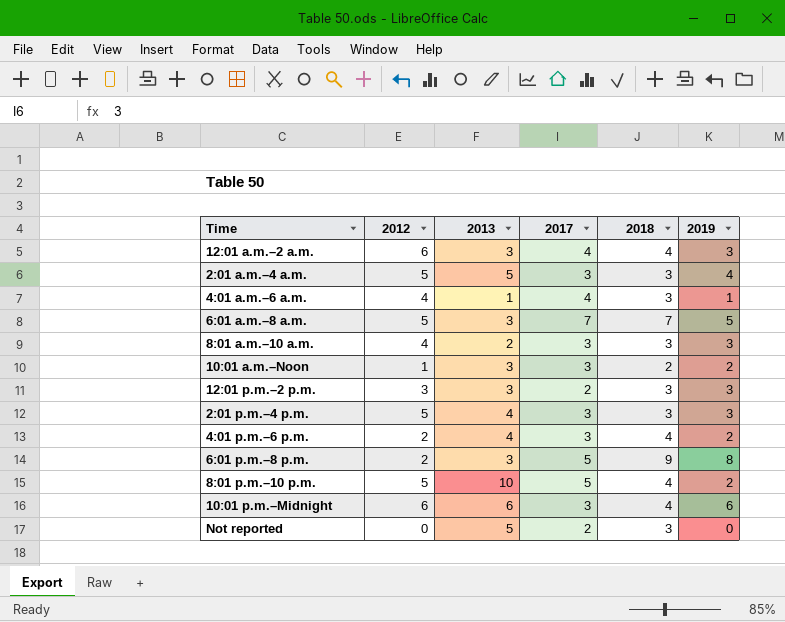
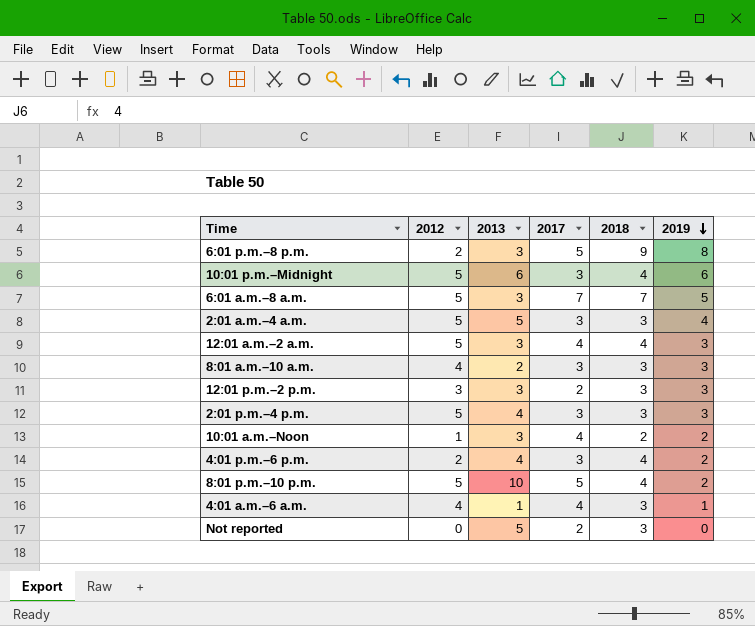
row order: none -> 2019 descending
10:01 p.m.–Midnight | 2012: 6 -> 5
12:01 a.m.–2 a.m. | 2012: 6 -> 5
10:01 a.m.–Noon | 2017: 3 -> 4

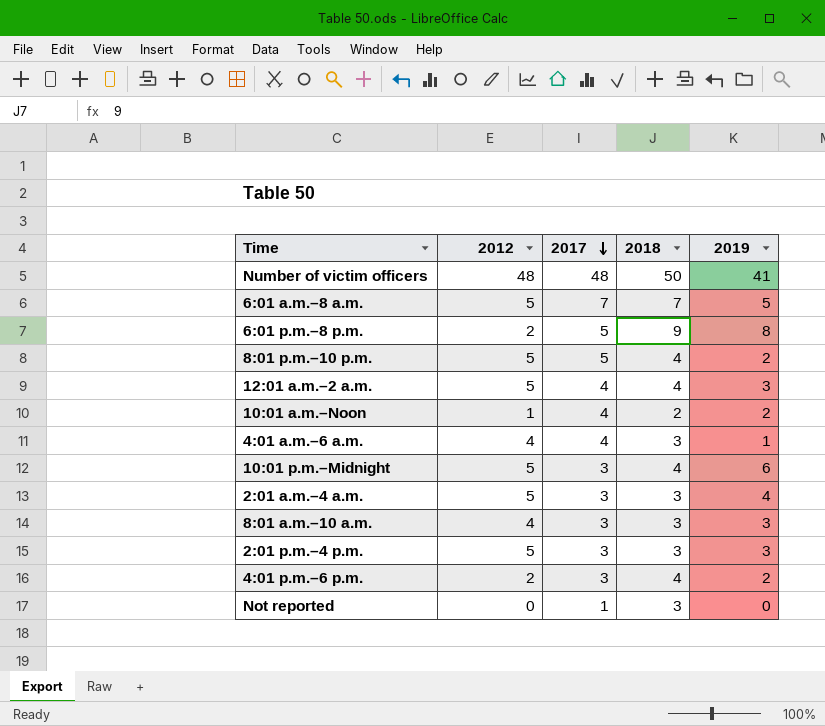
row order: 2019 descending -> 2017 descending
column 2013 | position: 3 -> none
row 12:01 p.m.–2 p.m.: 3 | 3 | 2 | 3 | 3 -> none
row Number of victim officers: none -> 48 | 48 | 50 | 41
Not reported | 2017: 2 -> 1

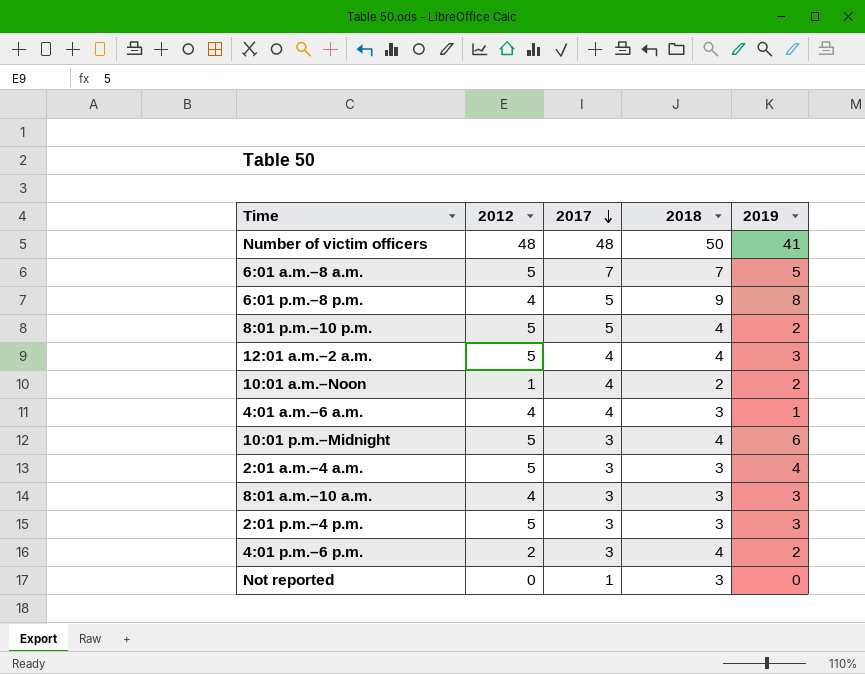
6:01 p.m.–8 p.m. | 2012: 2 -> 4

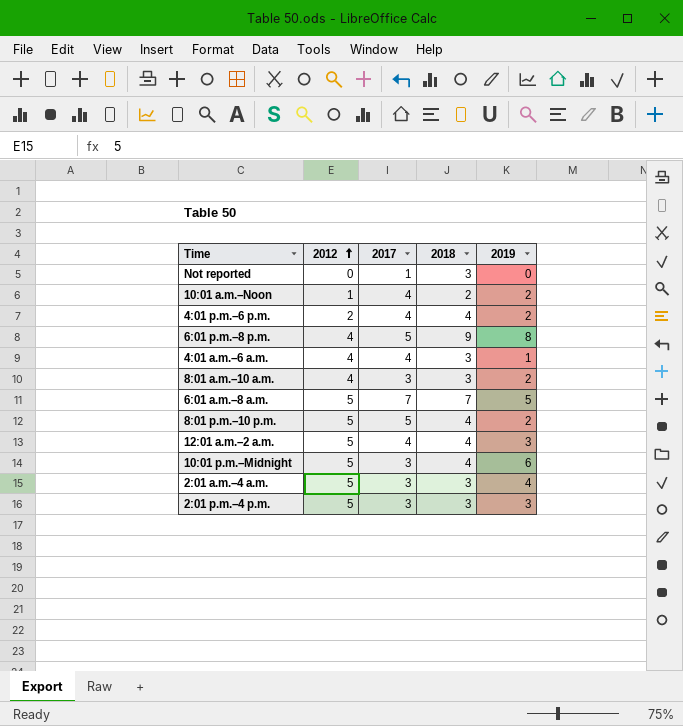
row order: 2017 descending -> 2012 ascending
row Number of victim officers: 48 | 48 | 50 | 41 -> none
4:01 p.m.–6 p.m. | 2017: 3 -> 4
8:01 a.m.–10 a.m. | 2019: 3 -> 2

